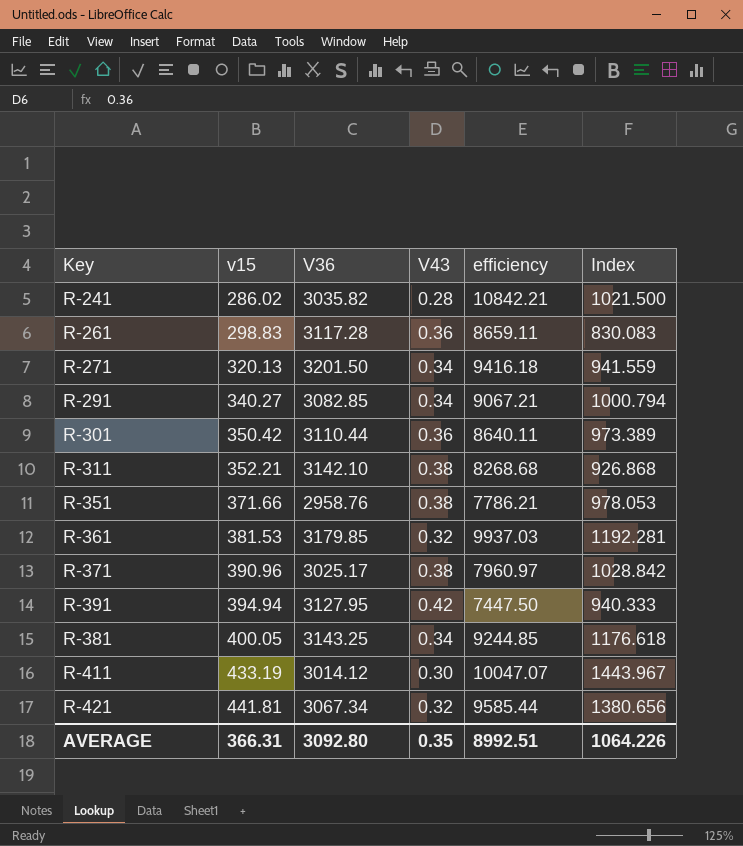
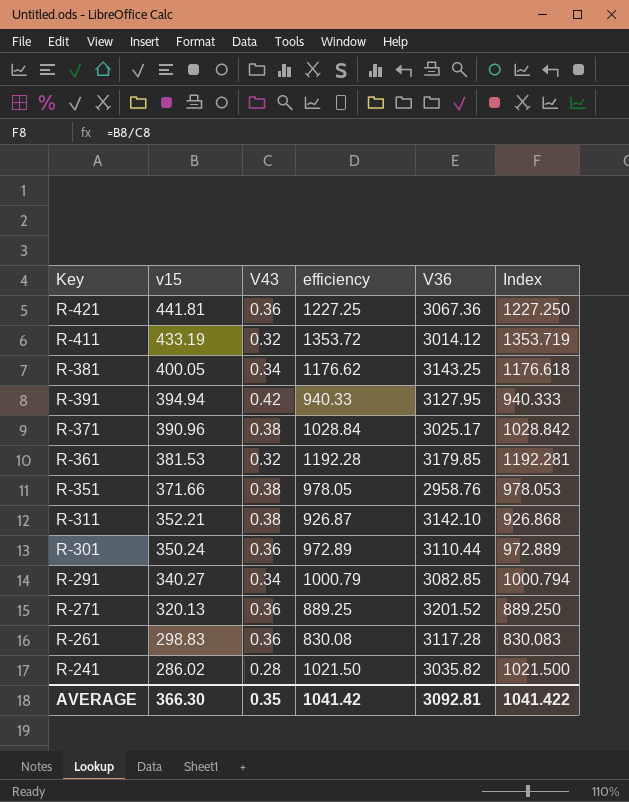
row order: v15 ascending -> v15 descending
column efficiency | formula: [V36] / [V43] -> [v15] / [V43]
column V36 | position: 3 -> 5
R-421 | V43: 0.32 -> 0.36
R-421 | V36: 3067.34 -> 3067.36
R-421 | Index: 1380.656 -> 1227.250
R-411 | V43: 0.30 -> 0.32
R-411 | Index: 1443.967 -> 1353.719
R-301 | v15: 350.42 -> 350.24
R-301 | Index: 973.389 -> 972.889
R-271 | V43: 0.34 -> 0.36
R-271 | V36: 3201.50 -> 3201.52
R-271 | Index: 941.559 -> 889.250
AVERAGE | v15: 366.31 -> 366.30
AVERAGE | efficiency: 8992.51 -> 1041.42
AVERAGE | V36: 3092.80 -> 3092.81
AVERAGE | Index: 1064.226 -> 1041.422

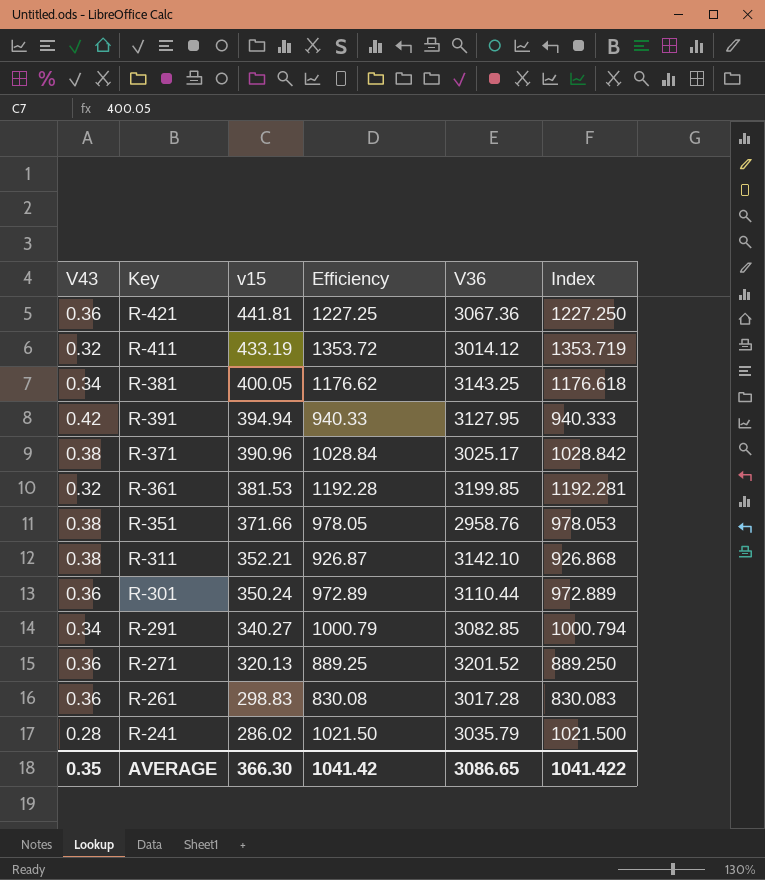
column V43 | position: 3 -> 1
column name: efficiency -> Efficiency
R-361 | V36: 3179.85 -> 3199.85
R-261 | V36: 3117.28 -> 3017.28
R-241 | V36: 3035.82 -> 3035.79
AVERAGE | V36: 3092.81 -> 3086.65

